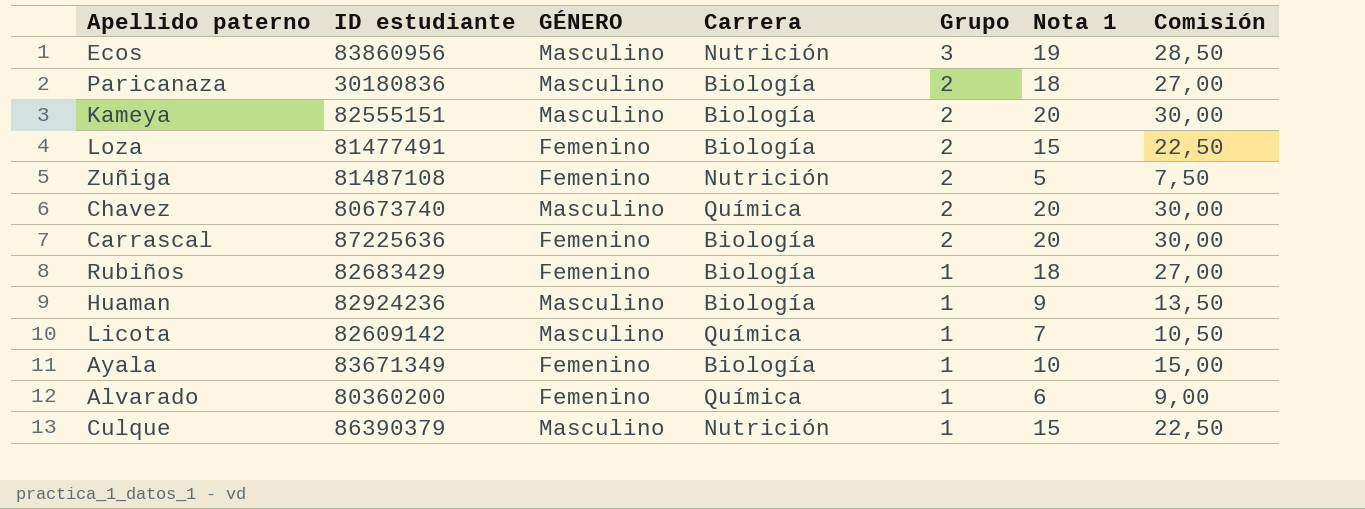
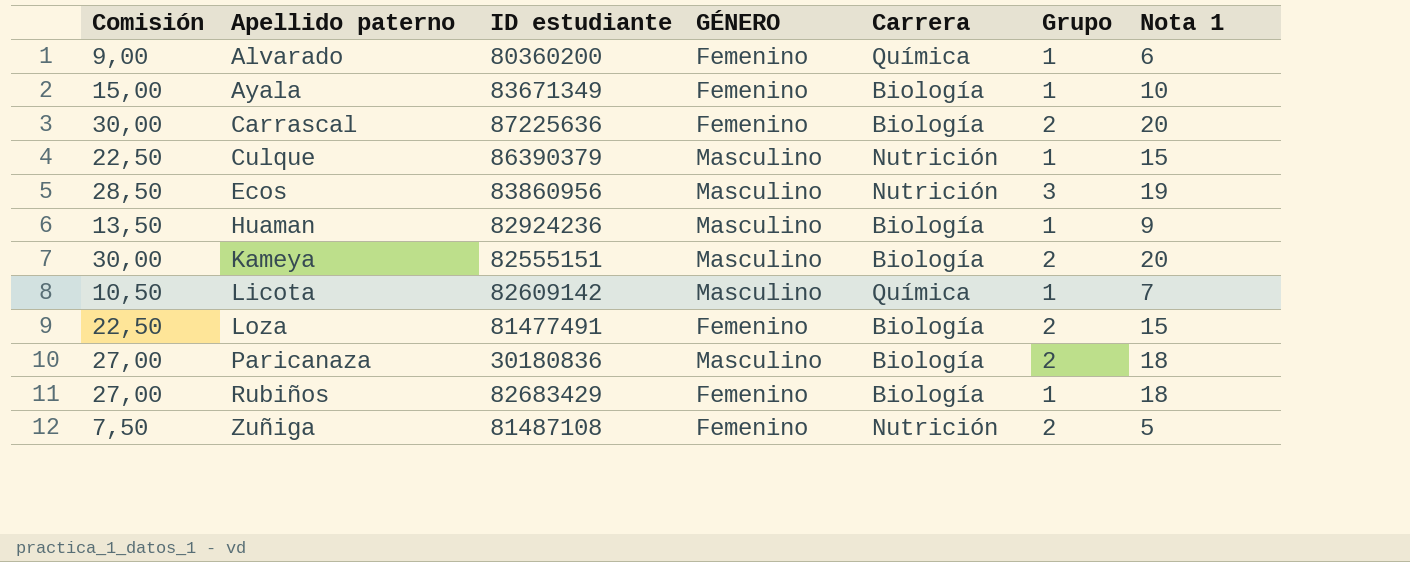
row order: Grupo descending -> Apellido paterno ascending
column Comisión | position: 7 -> 1
row Chavez: 80673740 | Masculino | Química | 2 | 20 | 30,00 -> none

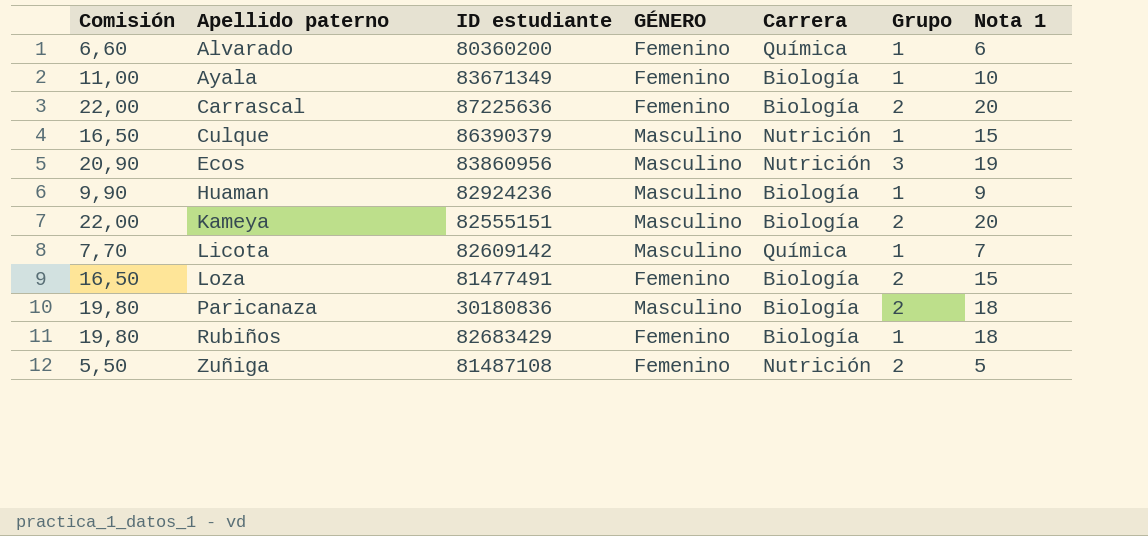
column Comisión | formula: [Nota 1] * 1,5 -> [Nota 1] * 1,1

